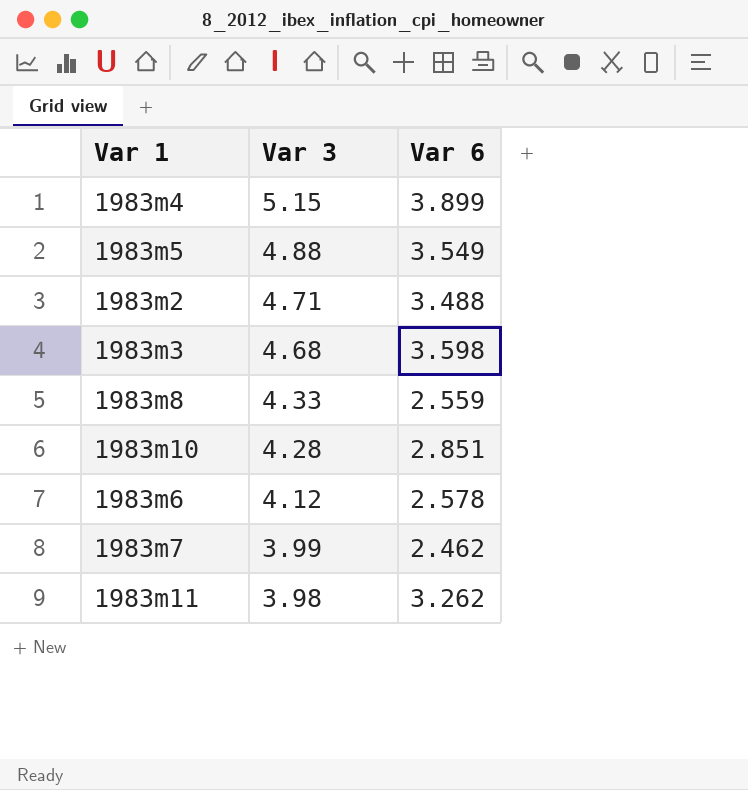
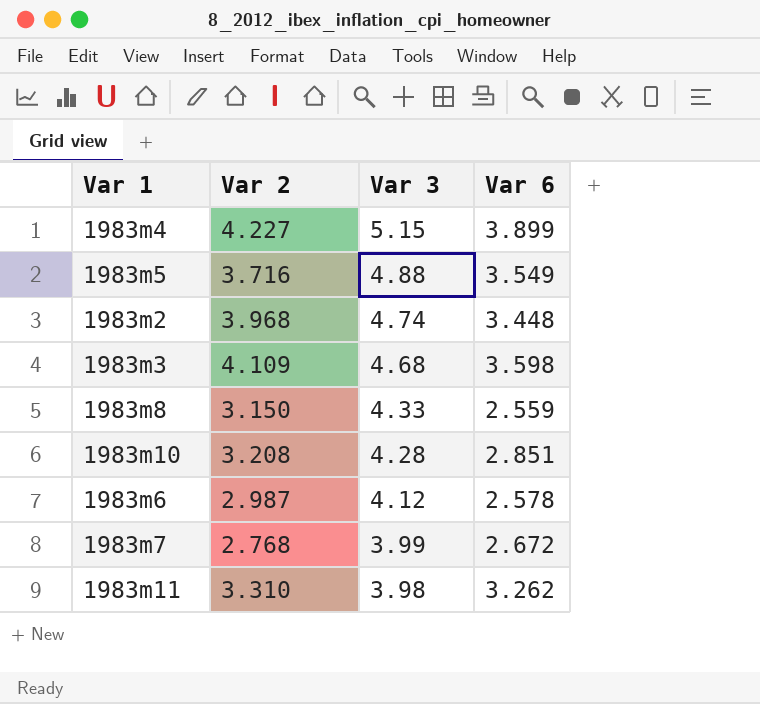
column Var 2 | position: none -> 2
1983m2 | Var 3: 4.71 -> 4.74
1983m2 | Var 6: 3.488 -> 3.448
1983m7 | Var 6: 2.462 -> 2.672

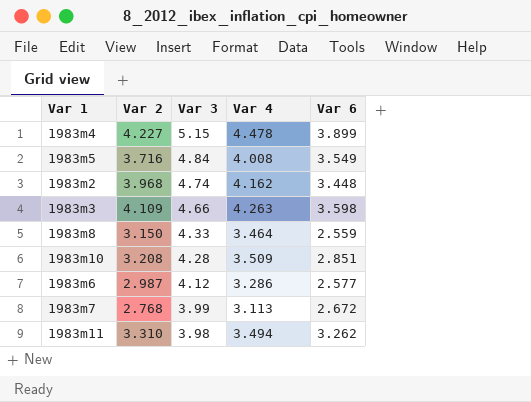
column Var 4 | position: none -> 4
1983m5 | Var 3: 4.88 -> 4.84
1983m3 | Var 3: 4.68 -> 4.66
1983m6 | Var 6: 2.578 -> 2.577

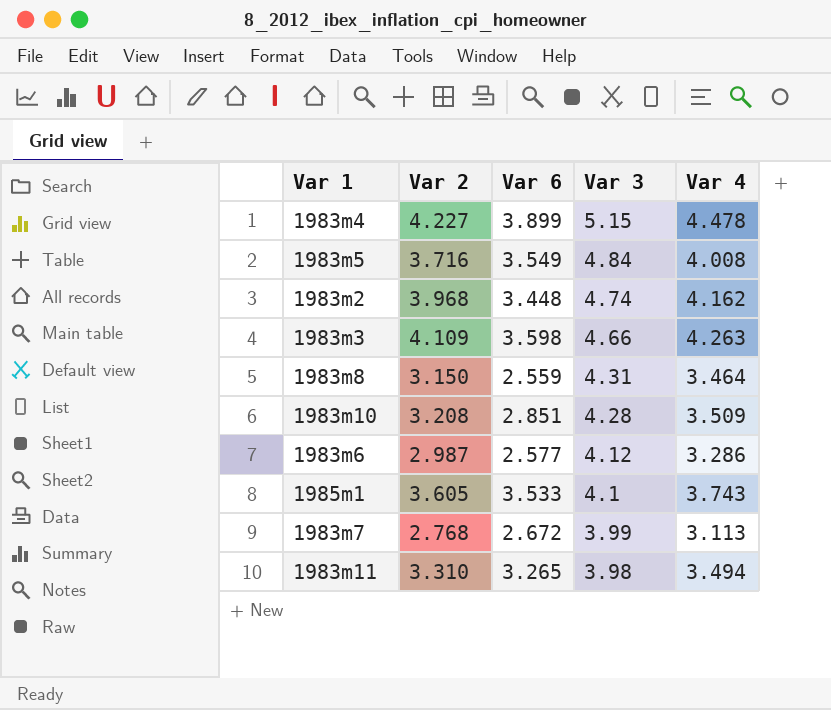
column Var 6 | position: 5 -> 3
1983m8 | Var 3: 4.33 -> 4.31
row 1985m1: none -> 3.605 | 3.533 | 4.1 | 3.743
1983m11 | Var 6: 3.262 -> 3.265

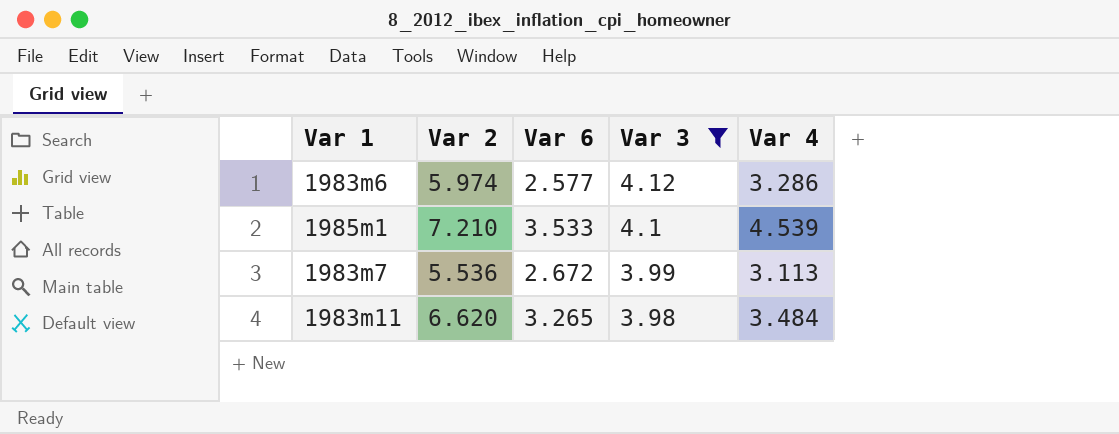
filter: none -> Var 3 <= 4.12
1983m6 | Var 2: 2.987 -> 5.974
1985m1 | Var 2: 3.605 -> 7.210
1985m1 | Var 4: 3.743 -> 4.539
1983m7 | Var 2: 2.768 -> 5.536
1983m11 | Var 2: 3.310 -> 6.620
1983m11 | Var 4: 3.494 -> 3.484

